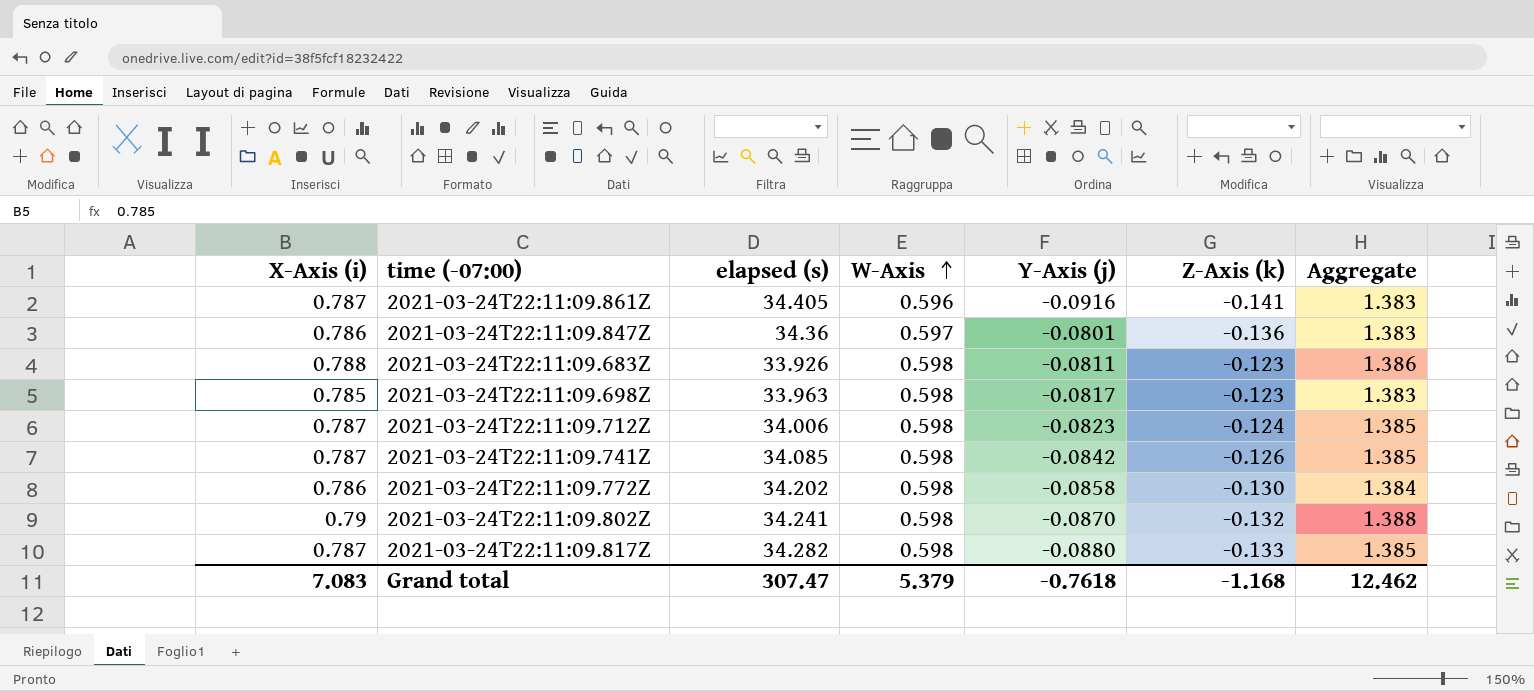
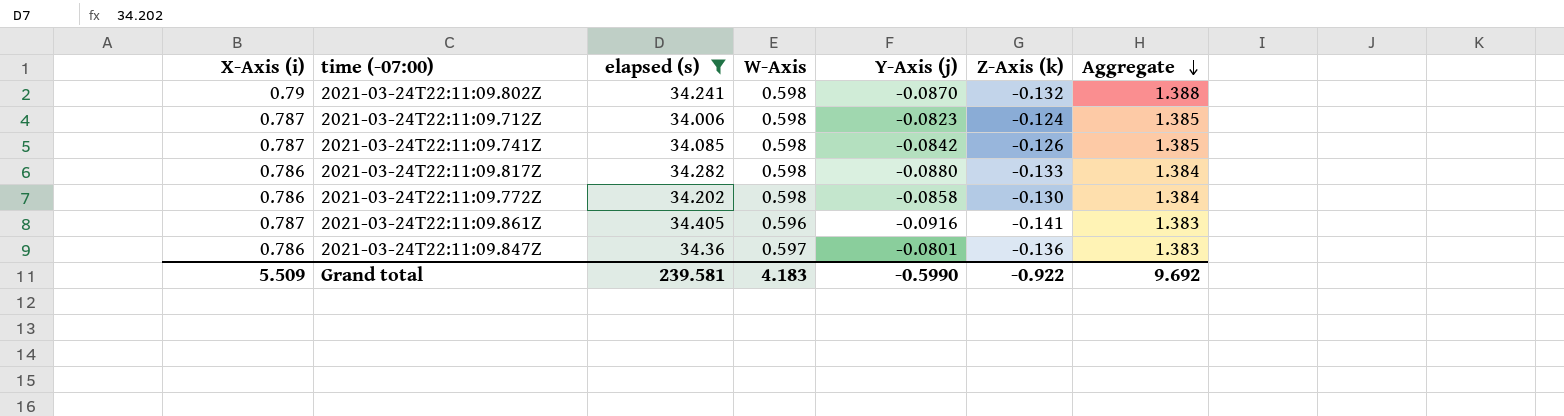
filter: none -> elapsed (s) >= 34.006
row order: W-Axis ascending -> Aggregate descending
2021-03-24T22:11:09.817Z | X-Axis (i): 0.787 -> 0.786
2021-03-24T22:11:09.817Z | Aggregate: 1.385 -> 1.384
Grand total | X-Axis (i): 7.083 -> 5.509
Grand total | elapsed (s): 307.47 -> 239.581
Grand total | W-Axis: 5.379 -> 4.183
Grand total | Y-Axis (j): -0.7618 -> -0.5990
Grand total | Z-Axis (k): -1.168 -> -0.922
Grand total | Aggregate: 12.462 -> 9.692

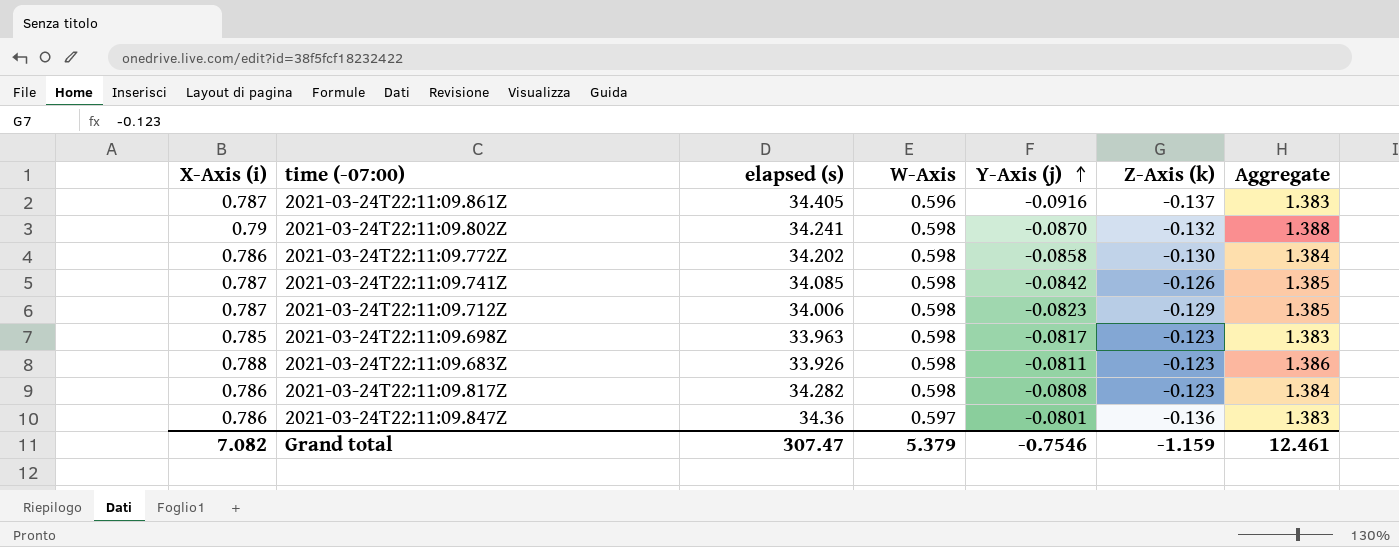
filter: elapsed (s) >= 34.006 -> none
row order: Aggregate descending -> Y-Axis (j) ascending
2021-03-24T22:11:09.861Z | Z-Axis (k): -0.141 -> -0.137
2021-03-24T22:11:09.712Z | Z-Axis (k): -0.124 -> -0.129
2021-03-24T22:11:09.817Z | Y-Axis (j): -0.0880 -> -0.0808
2021-03-24T22:11:09.817Z | Z-Axis (k): -0.133 -> -0.123
Grand total | X-Axis (i): 5.509 -> 7.082
Grand total | elapsed (s): 239.581 -> 307.47
Grand total | W-Axis: 4.183 -> 5.379
Grand total | Y-Axis (j): -0.5990 -> -0.7546
Grand total | Z-Axis (k): -0.922 -> -1.159
Grand total | Aggregate: 9.692 -> 12.461

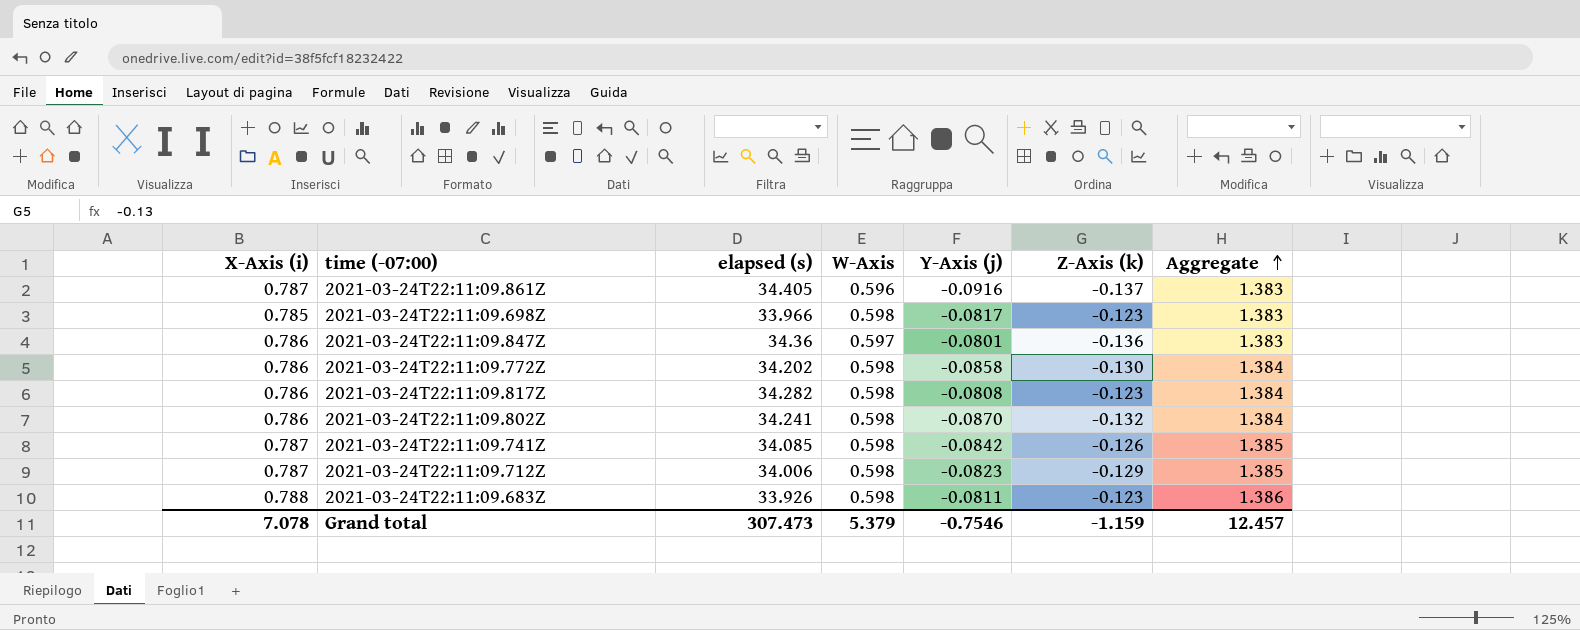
row order: Y-Axis (j) ascending -> Aggregate ascending
2021-03-24T22:11:09.698Z | elapsed (s): 33.963 -> 33.966
2021-03-24T22:11:09.802Z | X-Axis (i): 0.79 -> 0.786
2021-03-24T22:11:09.802Z | Aggregate: 1.388 -> 1.384
Grand total | X-Axis (i): 7.082 -> 7.078
Grand total | elapsed (s): 307.47 -> 307.473
Grand total | Aggregate: 12.461 -> 12.457

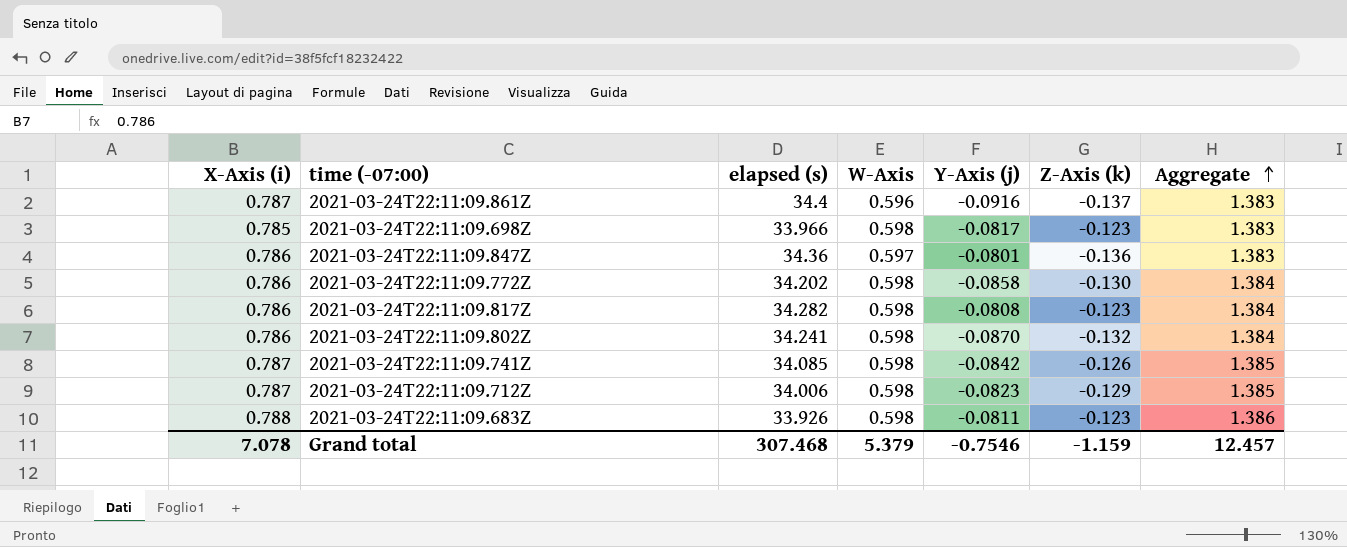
2021-03-24T22:11:09.861Z | elapsed (s): 34.405 -> 34.4
Grand total | elapsed (s): 307.473 -> 307.468

